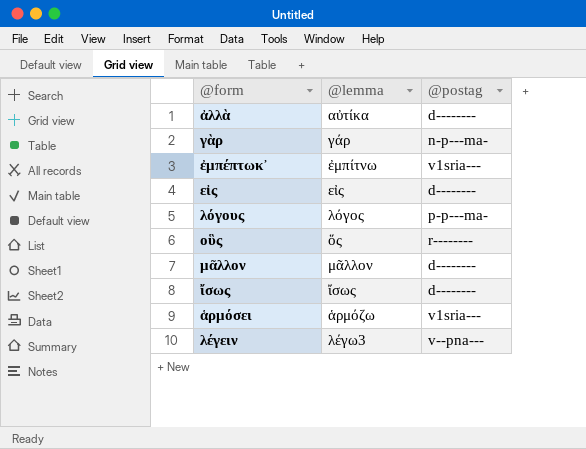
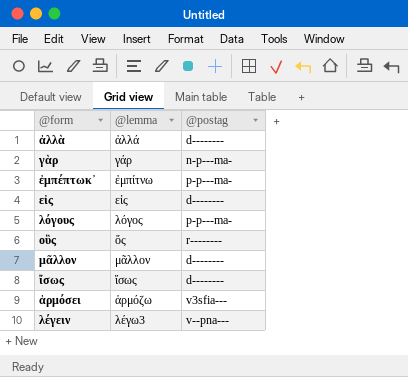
ἀλλὰ | @lemma: αὐτίκα -> ἀλλά
ἐμπέπτωκ᾽ | @postag: v1sria--- -> p-p---ma-
ἁρμόσει | @postag: v1sria--- -> v3sfia---

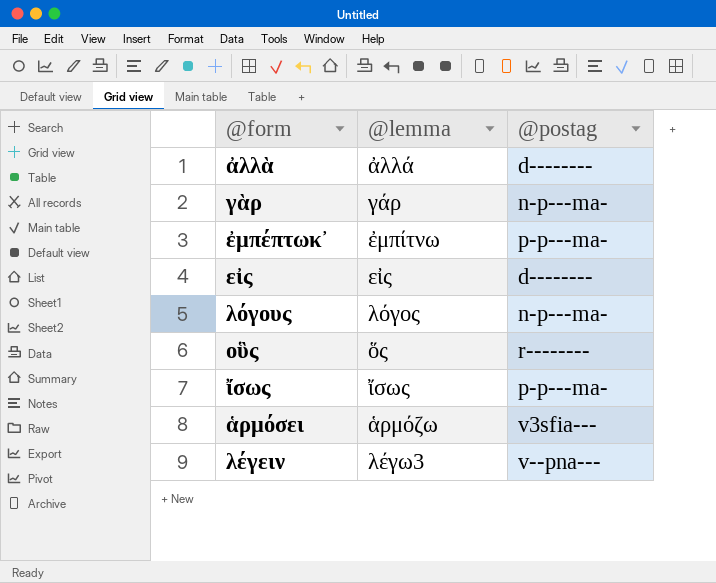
row μᾶλλον: μᾶλλον | d-------- -> none
λόγους | @postag: p-p---ma- -> n-p---ma-
ἴσως | @postag: d-------- -> p-p---ma-

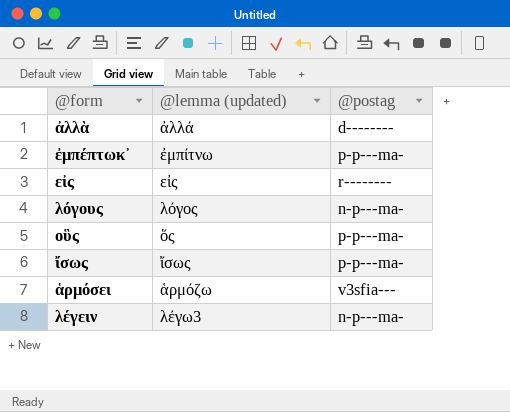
column name: @lemma -> @lemma (updated)
row γὰρ: γάρ | n-p---ma- -> none
εἰς | @postag: d-------- -> r--------
οὓς | @postag: r-------- -> p-p---ma-
λέγειν | @postag: v--pna--- -> n-p---ma-

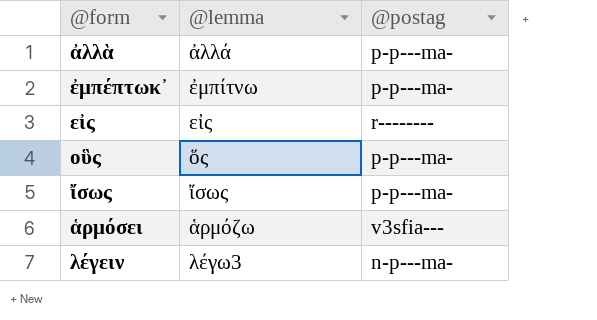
column name: @lemma (updated) -> @lemma
row λόγους: λόγος | n-p---ma- -> none
ἀλλὰ | @postag: d-------- -> p-p---ma-

